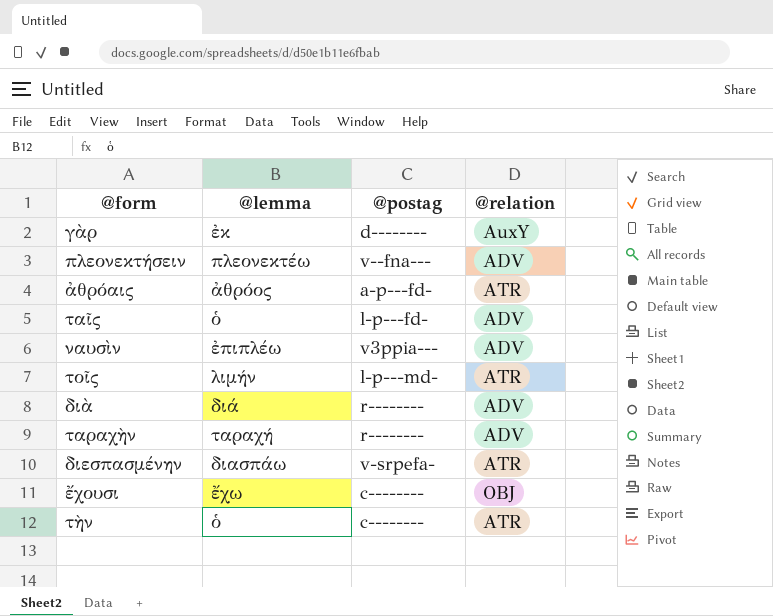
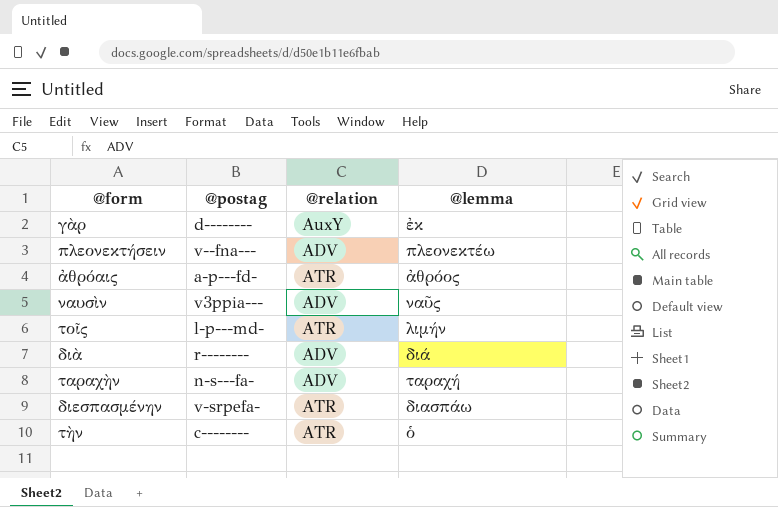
column @lemma | position: 2 -> 4
row ταῖς: ὁ | l-p---fd- | ADV -> none
row ἔχουσι: ἔχω | c-------- | OBJ -> none
ναυσὶν | @lemma: ἐπιπλέω -> ναῦς
ταραχὴν | @postag: r-------- -> n-s---fa-

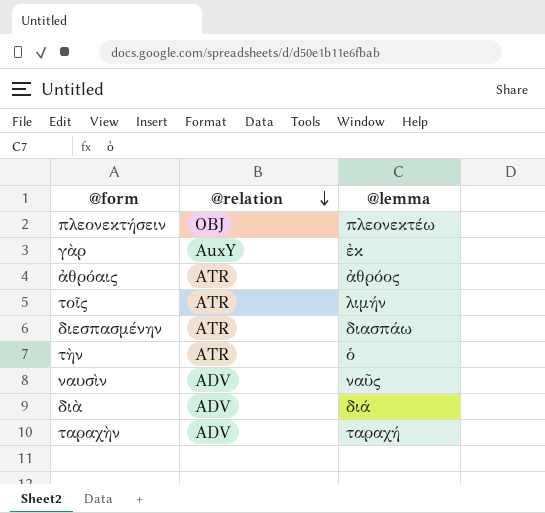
row order: none -> @relation descending
column @postag | position: 2 -> none
πλεονεκτήσειν | @relation: ADV -> OBJ

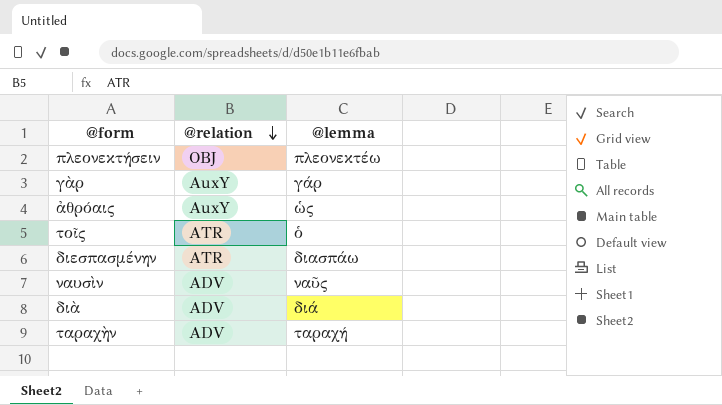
row τὴν: ATR | ὁ -> none
γὰρ | @lemma: ἐκ -> γάρ
ἀθρόαις | @relation: ATR -> AuxY
ἀθρόαις | @lemma: ἀθρόος -> ὡς
τοῖς | @lemma: λιμήν -> ὁ

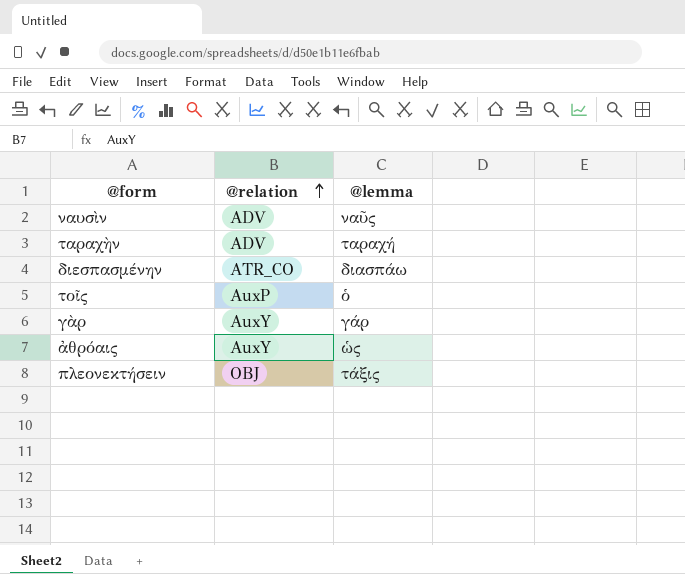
row order: @relation descending -> @relation ascending
row διὰ: ADV | διά -> none
διεσπασμένην | @relation: ATR -> ATR_CO
τοῖς | @relation: ATR -> AuxP
πλεονεκτήσειν | @lemma: πλεονεκτέω -> τάξις

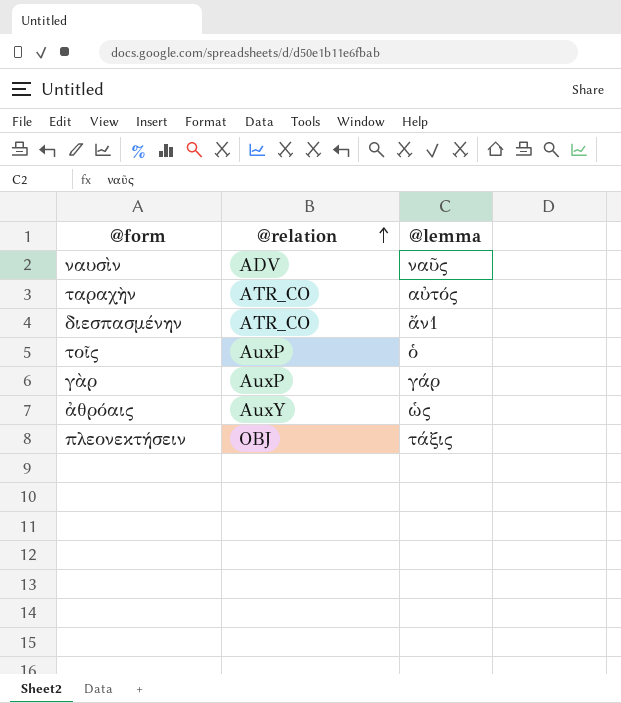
ταραχὴν | @relation: ADV -> ATR_CO
ταραχὴν | @lemma: ταραχή -> αὐτός
διεσπασμένην | @lemma: διασπάω -> ἄν1
γὰρ | @relation: AuxY -> AuxP

